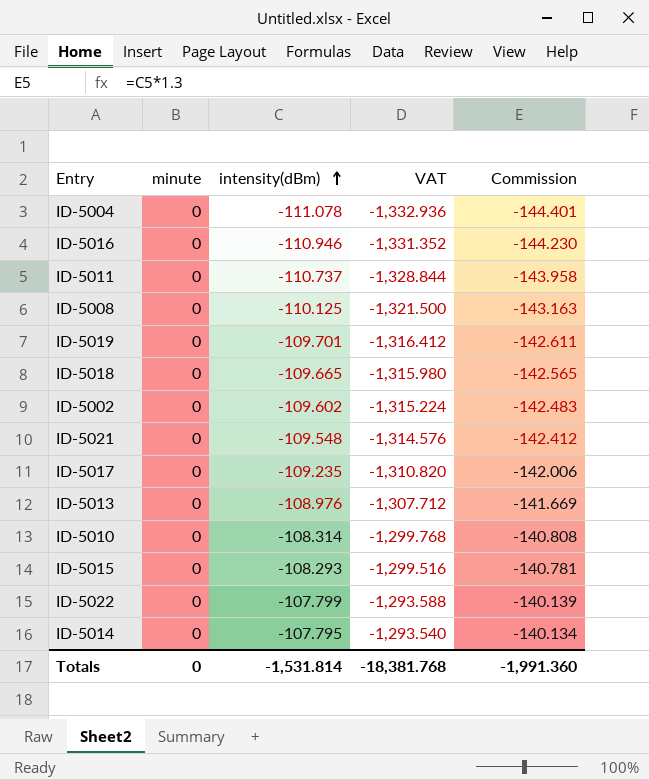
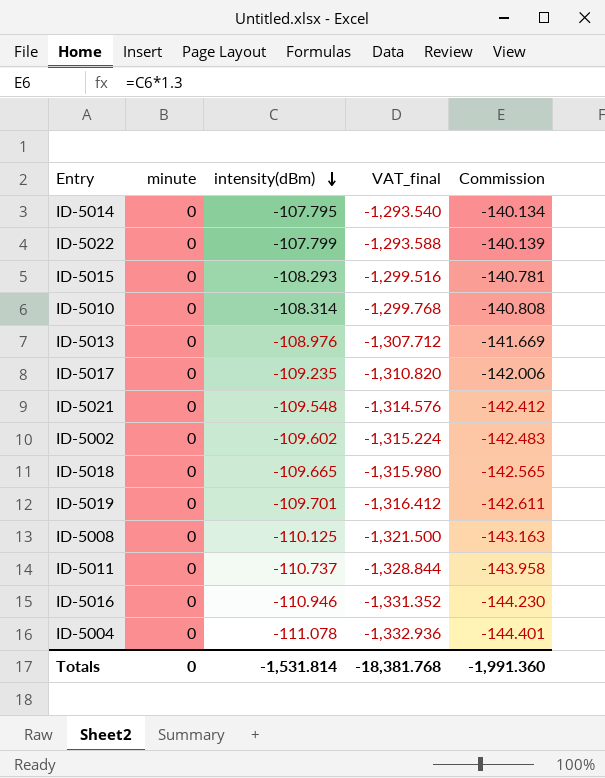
row order: intensity(dBm) ascending -> intensity(dBm) descending
column name: VAT -> VAT_final

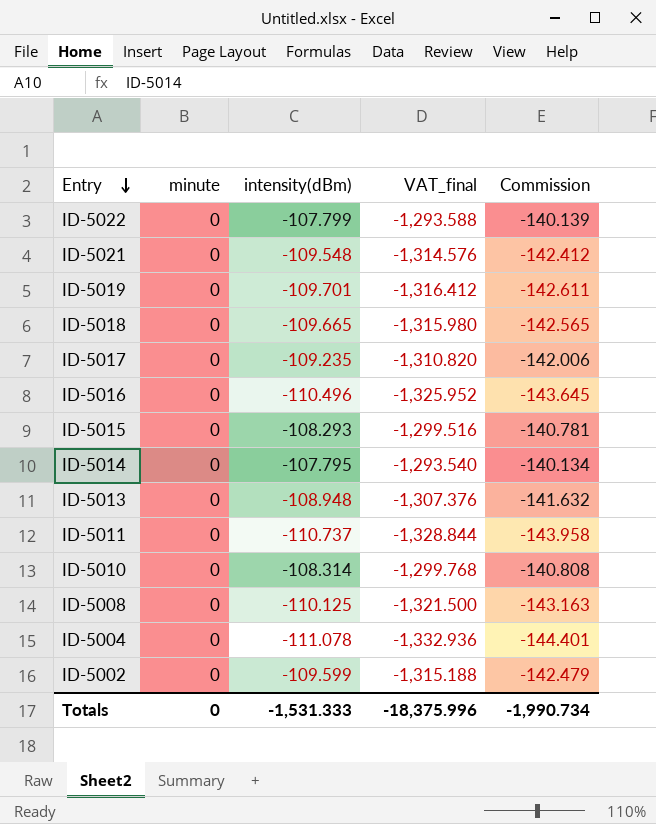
row order: intensity(dBm) descending -> Entry descending
ID-5016 | intensity(dBm): -110.946 -> -110.496
ID-5016 | VAT_final: -1,331.352 -> -1,325.952
ID-5016 | Commission: -144.230 -> -143.645
ID-5013 | intensity(dBm): -108.976 -> -108.948
ID-5013 | VAT_final: -1,307.712 -> -1,307.376
ID-5013 | Commission: -141.669 -> -141.632
ID-5002 | intensity(dBm): -109.602 -> -109.599
ID-5002 | VAT_final: -1,315.224 -> -1,315.188
ID-5002 | Commission: -142.483 -> -142.479
Totals | intensity(dBm): -1,531.814 -> -1,531.333
Totals | VAT_final: -18,381.768 -> -18,375.996
Totals | Commission: -1,991.360 -> -1,990.734

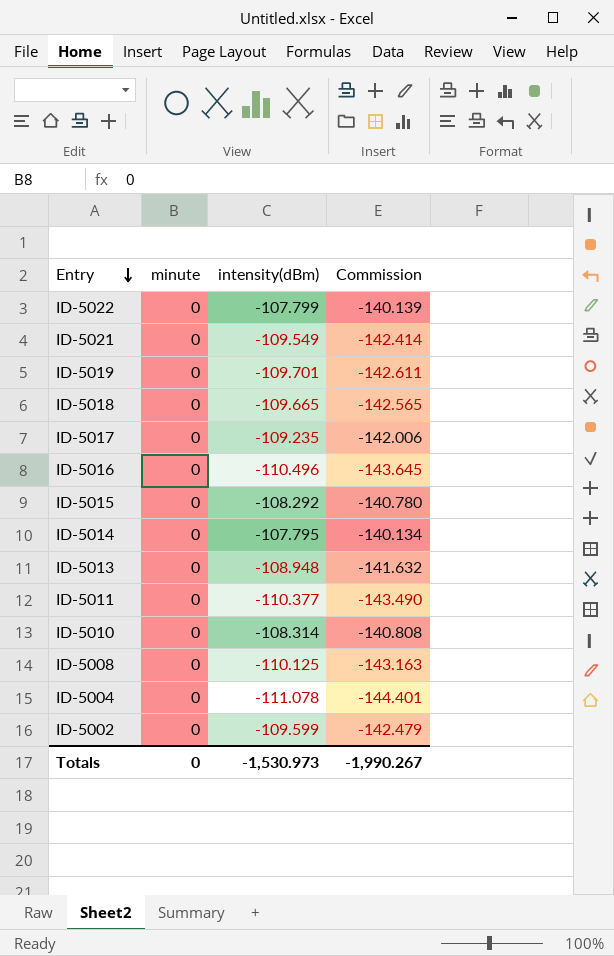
column VAT_final | formula: [intensity(dBm)] * 12 -> none
ID-5021 | intensity(dBm): -109.548 -> -109.549
ID-5021 | Commission: -142.412 -> -142.414
ID-5015 | intensity(dBm): -108.293 -> -108.292
ID-5015 | Commission: -140.781 -> -140.780
ID-5011 | intensity(dBm): -110.737 -> -110.377
ID-5011 | Commission: -143.958 -> -143.490
Totals | intensity(dBm): -1,531.333 -> -1,530.973
Totals | Commission: -1,990.734 -> -1,990.267

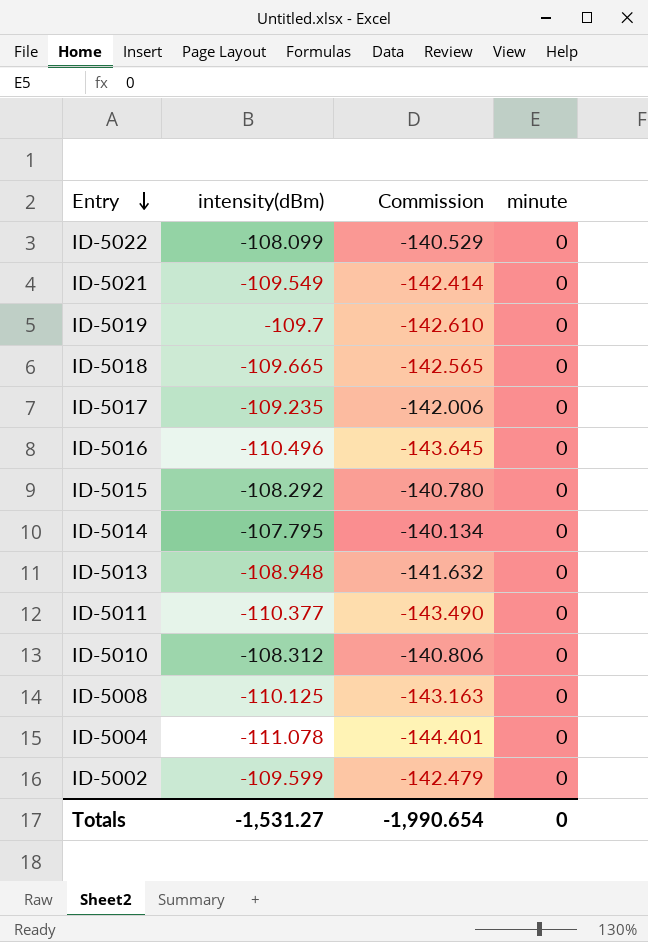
column minute | position: 2 -> 4
ID-5022 | intensity(dBm): -107.799 -> -108.099
ID-5022 | Commission: -140.139 -> -140.529
ID-5019 | intensity(dBm): -109.701 -> -109.7
ID-5019 | Commission: -142.611 -> -142.610
ID-5010 | intensity(dBm): -108.314 -> -108.312
ID-5010 | Commission: -140.808 -> -140.806
Totals | intensity(dBm): -1,530.973 -> -1,531.27
Totals | Commission: -1,990.267 -> -1,990.654

